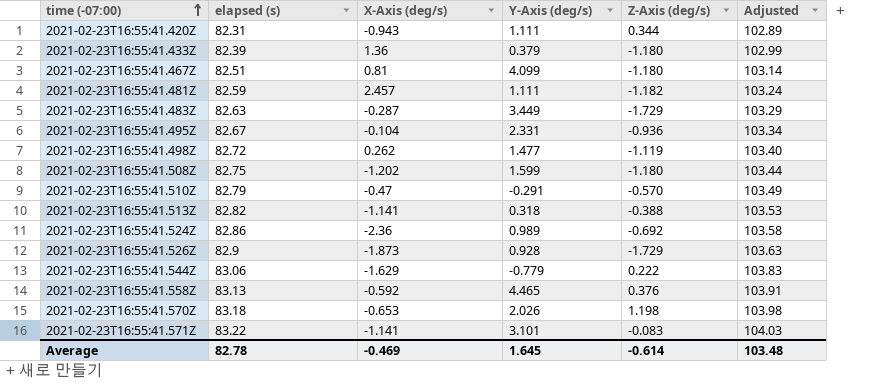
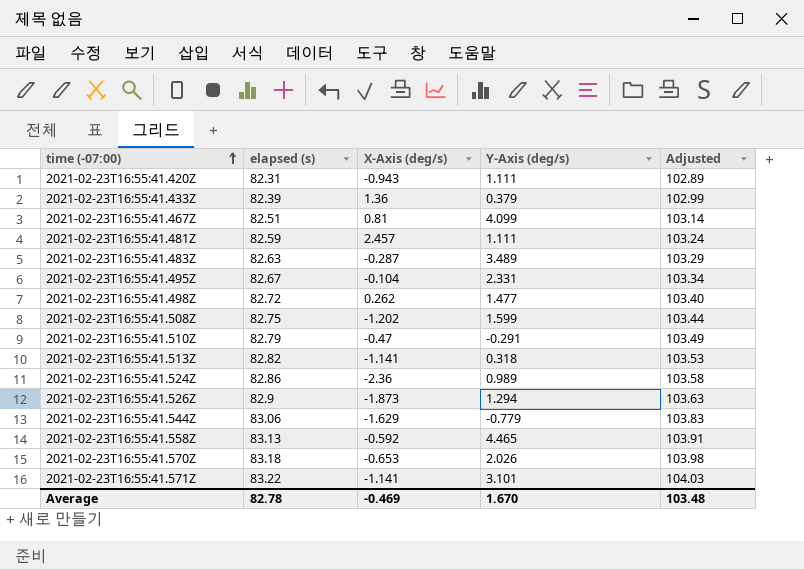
column Z-Axis (deg/s) | position: 5 -> none
2021-02-23T16:55:41.483Z | Y-Axis (deg/s): 3.449 -> 3.489
2021-02-23T16:55:41.526Z | Y-Axis (deg/s): 0.928 -> 1.294
Average | Y-Axis (deg/s): 1.645 -> 1.670

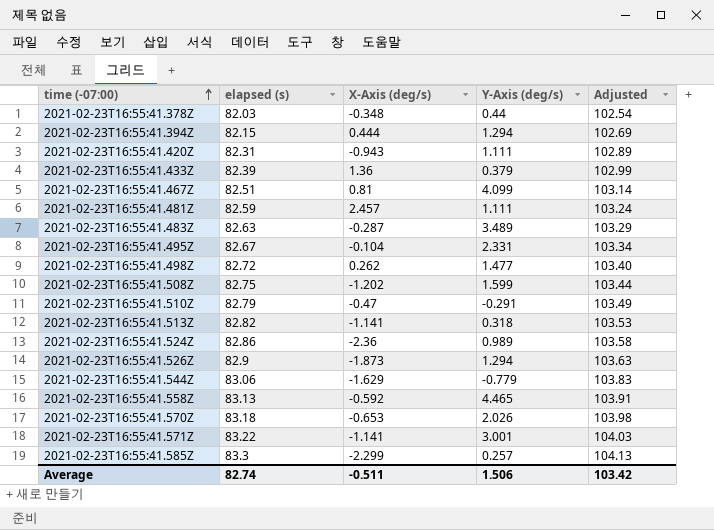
row 2021-02-23T16:55:41.378Z: none -> 82.03 | -0.348 | 0.44 | 102.54
row 2021-02-23T16:55:41.394Z: none -> 82.15 | 0.444 | 1.294 | 102.69
2021-02-23T16:55:41.571Z | Y-Axis (deg/s): 3.101 -> 3.001
row 2021-02-23T16:55:41.585Z: none -> 83.3 | -2.299 | 0.257 | 104.13
Average | elapsed (s): 82.78 -> 82.74
Average | X-Axis (deg/s): -0.469 -> -0.511
Average | Y-Axis (deg/s): 1.670 -> 1.506
Average | Adjusted: 103.48 -> 103.42

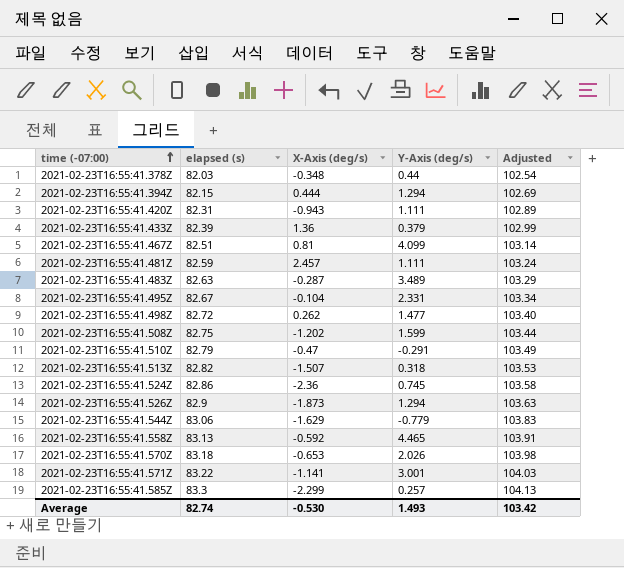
2021-02-23T16:55:41.513Z | X-Axis (deg/s): -1.141 -> -1.507
2021-02-23T16:55:41.524Z | Y-Axis (deg/s): 0.989 -> 0.745
Average | X-Axis (deg/s): -0.511 -> -0.530
Average | Y-Axis (deg/s): 1.506 -> 1.493

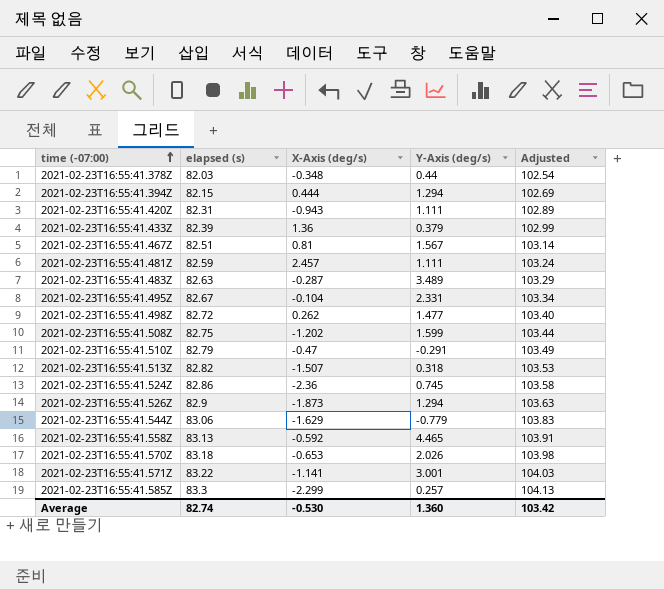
2021-02-23T16:55:41.467Z | Y-Axis (deg/s): 4.099 -> 1.567
Average | Y-Axis (deg/s): 1.493 -> 1.360

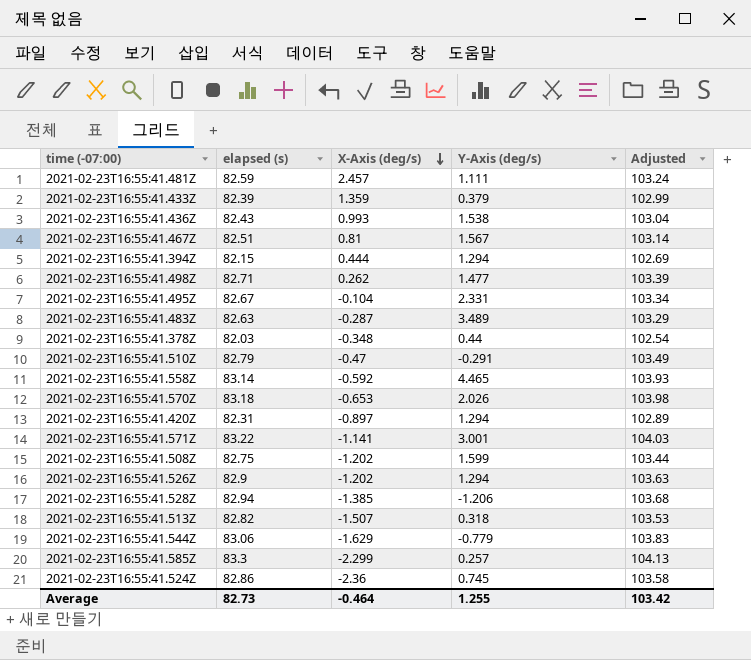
row order: time (-07:00) ascending -> X-Axis (deg/s) descending
2021-02-23T16:55:41.433Z | X-Axis (deg/s): 1.36 -> 1.359
row 2021-02-23T16:55:41.436Z: none -> 82.43 | 0.993 | 1.538 | 103.04
2021-02-23T16:55:41.498Z | elapsed (s): 82.72 -> 82.71
2021-02-23T16:55:41.498Z | Adjusted: 103.40 -> 103.39
2021-02-23T16:55:41.558Z | elapsed (s): 83.13 -> 83.14
2021-02-23T16:55:41.558Z | Adjusted: 103.91 -> 103.93
2021-02-23T16:55:41.420Z | X-Axis (deg/s): -0.943 -> -0.897
2021-02-23T16:55:41.420Z | Y-Axis (deg/s): 1.111 -> 1.294
2021-02-23T16:55:41.526Z | X-Axis (deg/s): -1.873 -> -1.202
row 2021-02-23T16:55:41.528Z: none -> 82.94 | -1.385 | -1.206 | 103.68
Average | elapsed (s): 82.74 -> 82.73
Average | X-Axis (deg/s): -0.530 -> -0.464
Average | Y-Axis (deg/s): 1.360 -> 1.255

